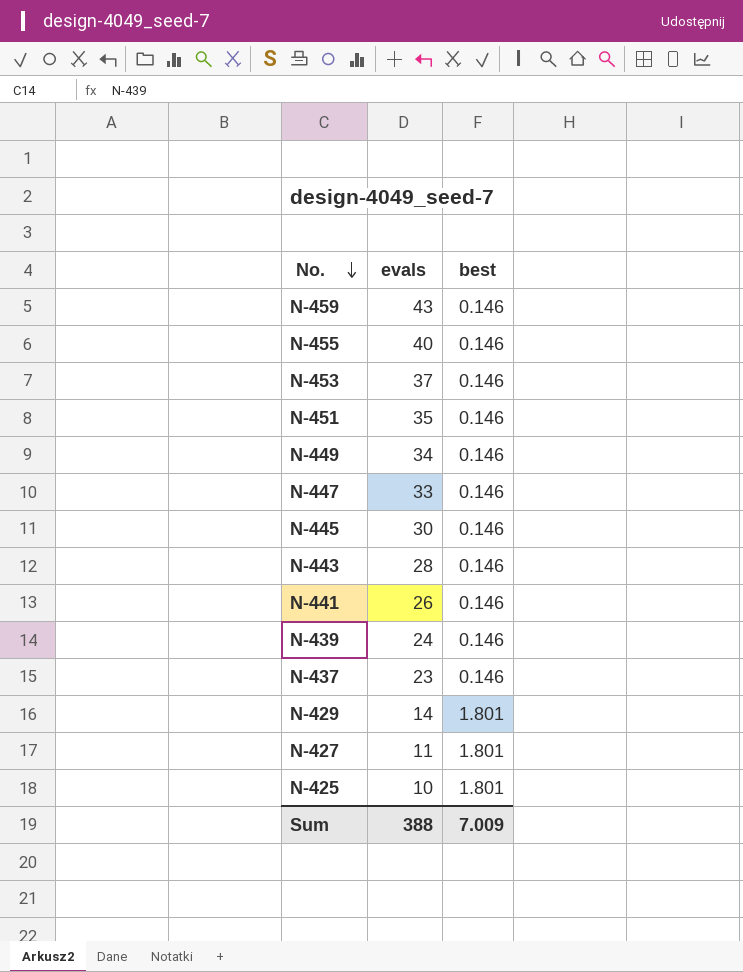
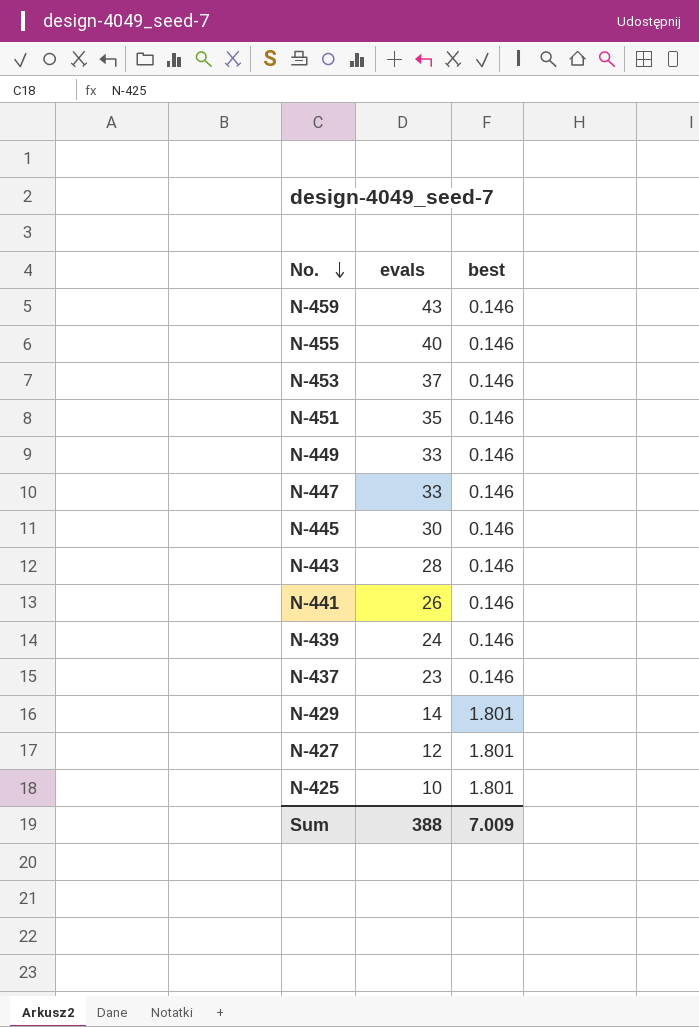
N-449 | evals: 34 -> 33
N-427 | evals: 11 -> 12

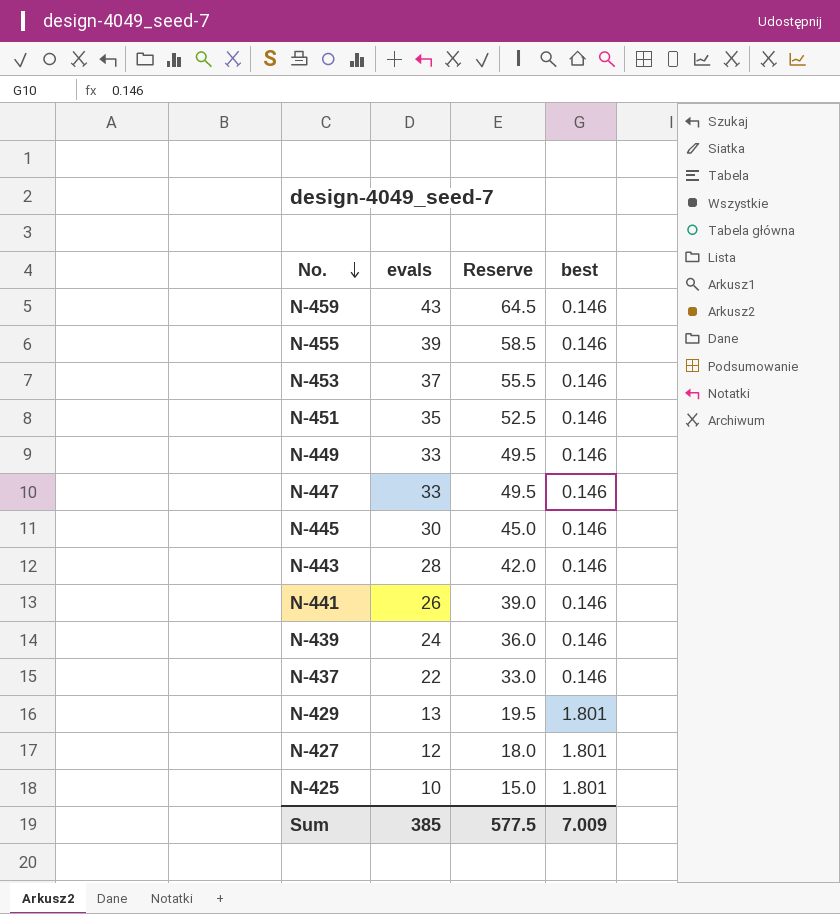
column Reserve | formula: none -> [evals] * 1.5
N-455 | evals: 40 -> 39
N-437 | evals: 23 -> 22
N-429 | evals: 14 -> 13
Sum | evals: 388 -> 385

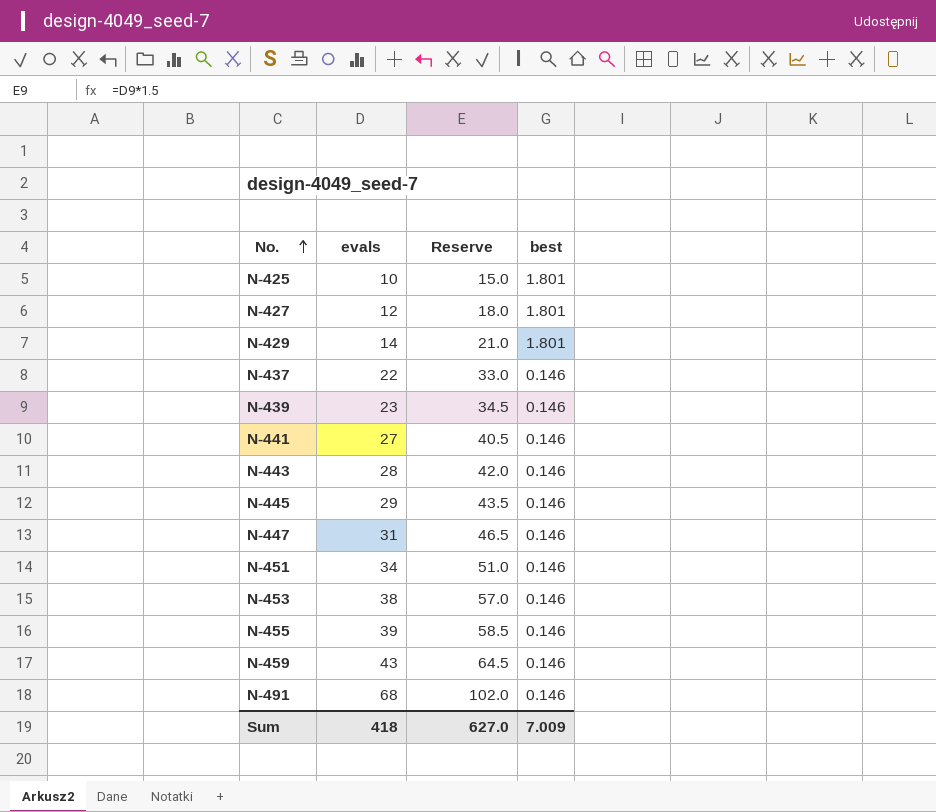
row order: No. descending -> No. ascending
row N-449: 33 | 49.5 | 0.146 -> none
N-429 | evals: 13 -> 14
N-429 | Reserve: 19.5 -> 21.0
N-439 | evals: 24 -> 23
N-439 | Reserve: 36.0 -> 34.5
N-441 | evals: 26 -> 27
N-441 | Reserve: 39.0 -> 40.5
N-445 | evals: 30 -> 29
N-445 | Reserve: 45.0 -> 43.5
N-447 | evals: 33 -> 31
N-447 | Reserve: 49.5 -> 46.5
N-451 | evals: 35 -> 34
N-451 | Reserve: 52.5 -> 51.0
N-453 | evals: 37 -> 38
N-453 | Reserve: 55.5 -> 57.0
row N-491: none -> 68 | 102.0 | 0.146
Sum | evals: 385 -> 418
Sum | Reserve: 577.5 -> 627.0

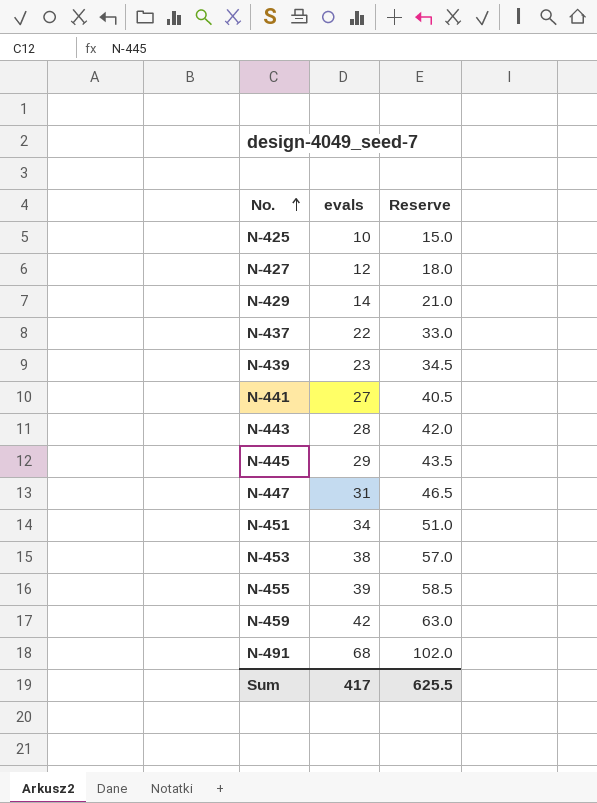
column best | position: 4 -> none
N-459 | evals: 43 -> 42
N-459 | Reserve: 64.5 -> 63.0
Sum | evals: 418 -> 417
Sum | Reserve: 627.0 -> 625.5

